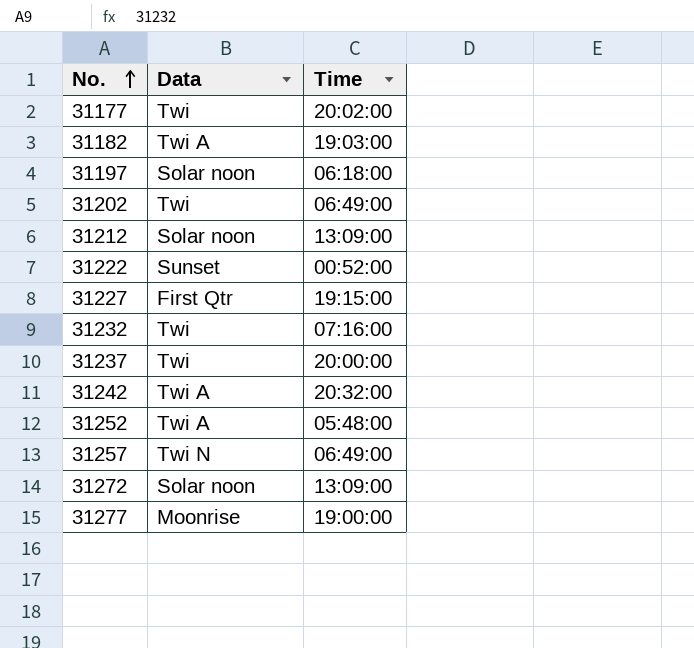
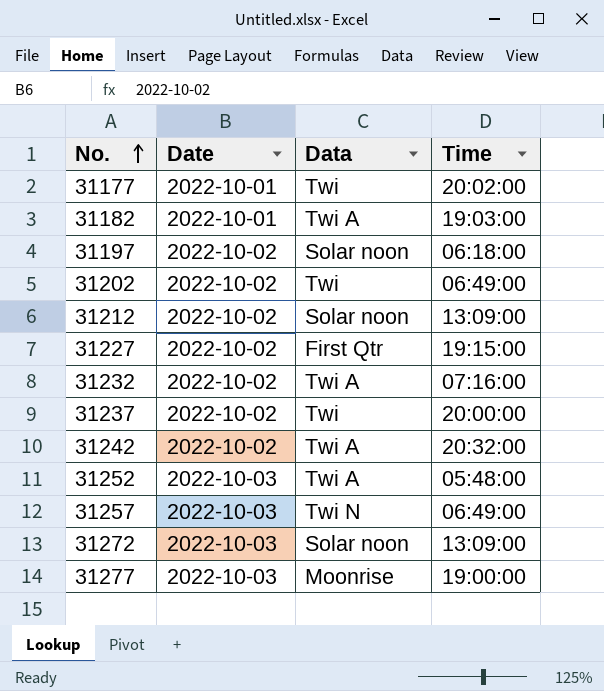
column Date | position: none -> 2
row 31222: Sunset | 00:52:00 -> none
31232 | Data: Twi -> Twi A

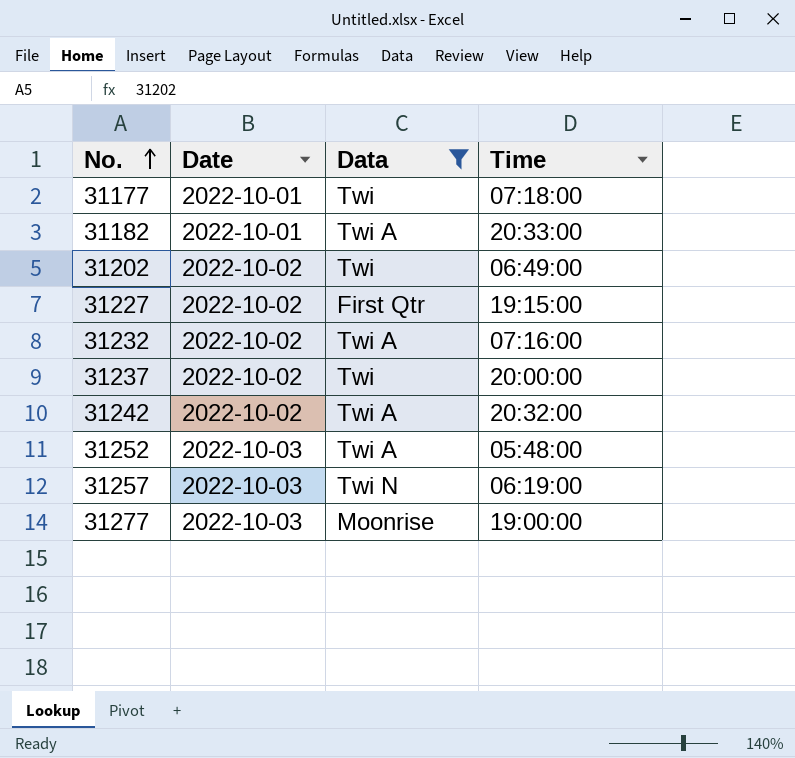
filter: none -> Data != Solar noon
31177 | Time: 20:02:00 -> 07:18:00
31182 | Time: 19:03:00 -> 20:33:00
31257 | Time: 06:49:00 -> 06:19:00

